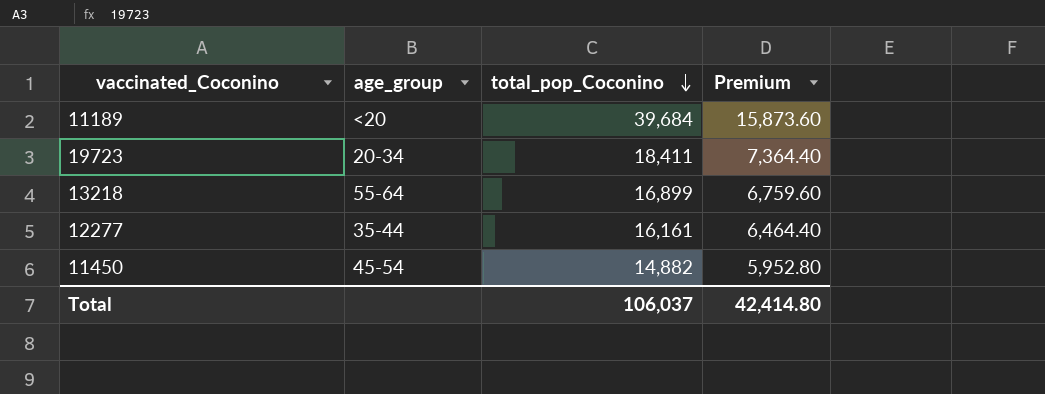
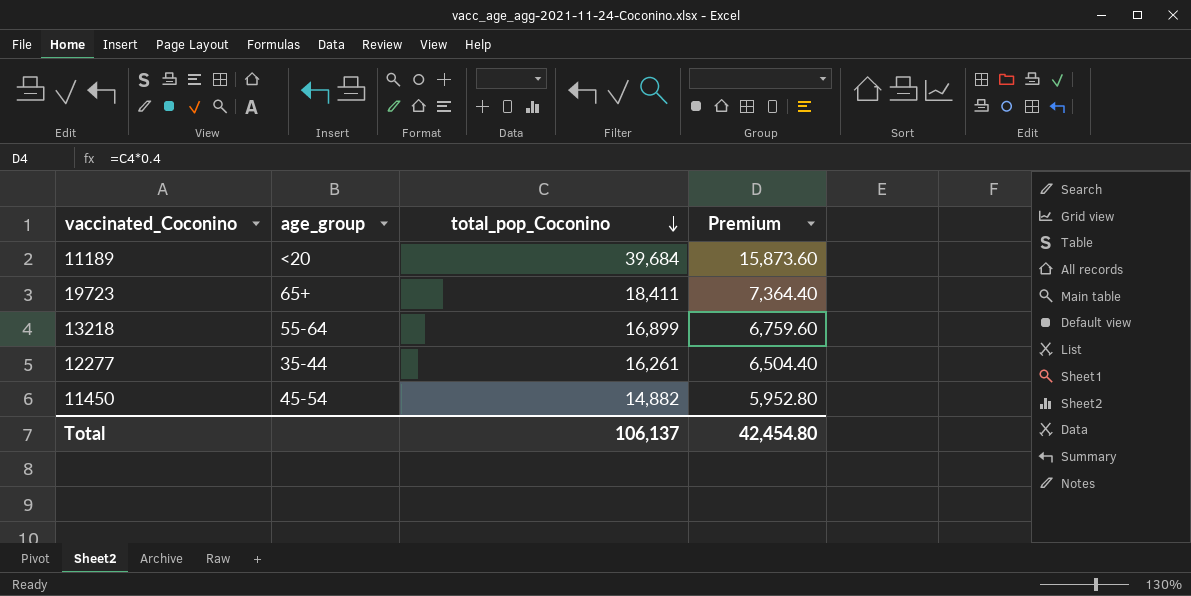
19723 | age_group: 20-34 -> 65+
12277 | total_pop_Coconino: 16,161 -> 16,261
12277 | Premium: 6,464.40 -> 6,504.40
Total | total_pop_Coconino: 106,037 -> 106,137
Total | Premium: 42,414.80 -> 42,454.80

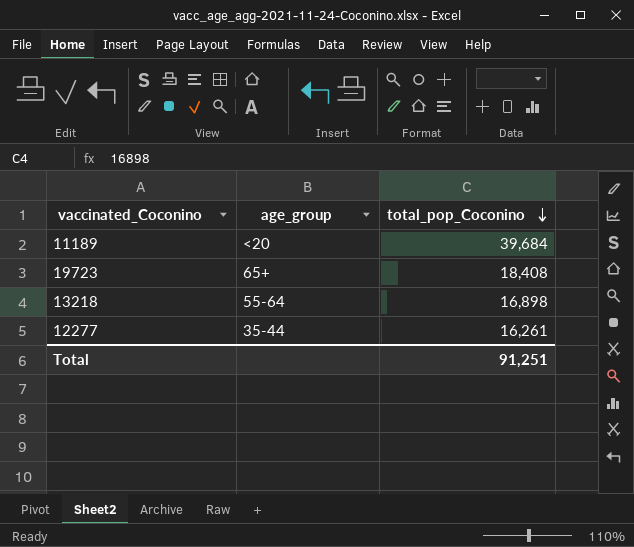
column Premium | formula: [total_pop_Coconino] * 0.4 -> none
row 11450: 45-54 | 14,882 | 5,952.80 -> none
19723 | total_pop_Coconino: 18,411 -> 18,408
13218 | total_pop_Coconino: 16,899 -> 16,898
Total | total_pop_Coconino: 106,137 -> 91,251

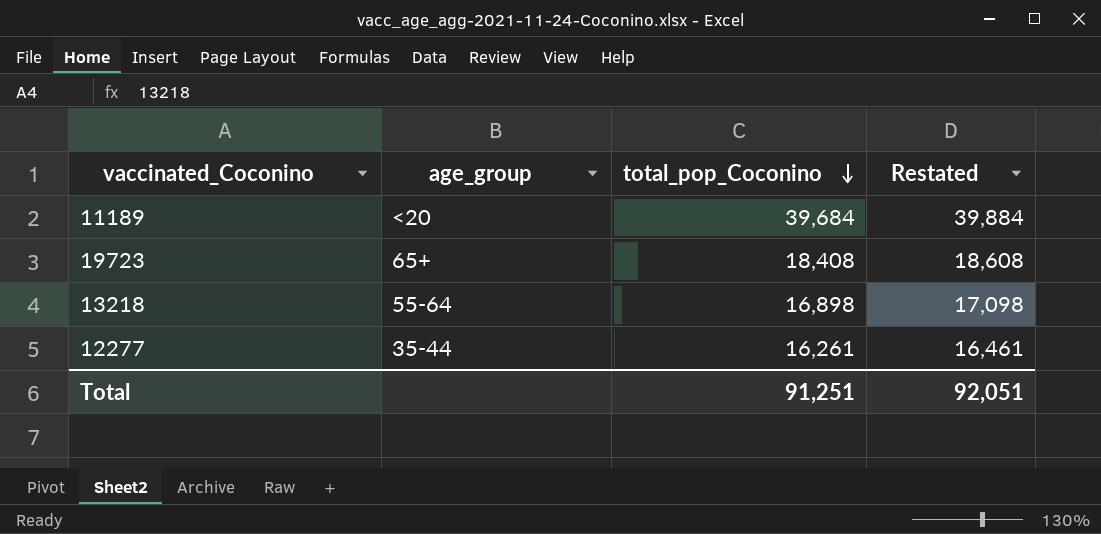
column Restated | formula: none -> [total_pop_Coconino] + 200

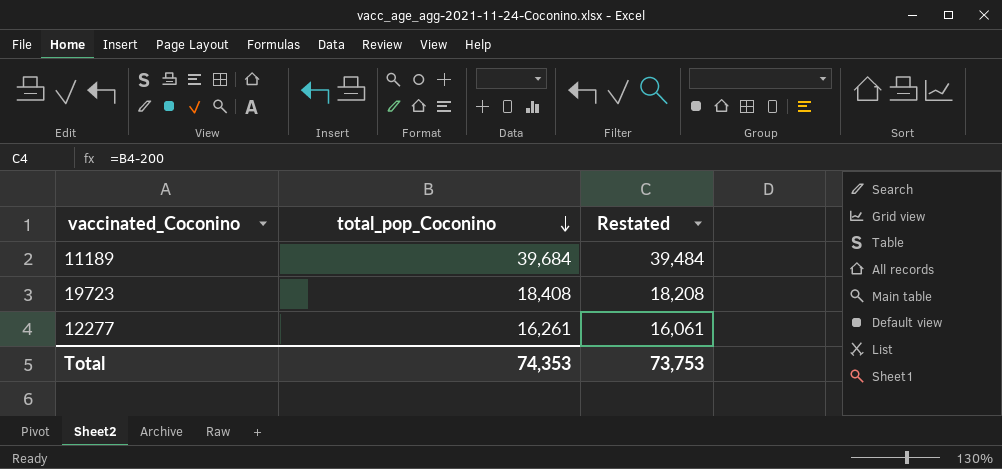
column age_group | position: 2 -> none
column Restated | formula: [total_pop_Coconino] + 200 -> [total_pop_Coconino] - 200
row 13218: 55-64 | 16,898 | 17,098 -> none
Total | total_pop_Coconino: 91,251 -> 74,353
Total | Restated: 92,051 -> 73,753

